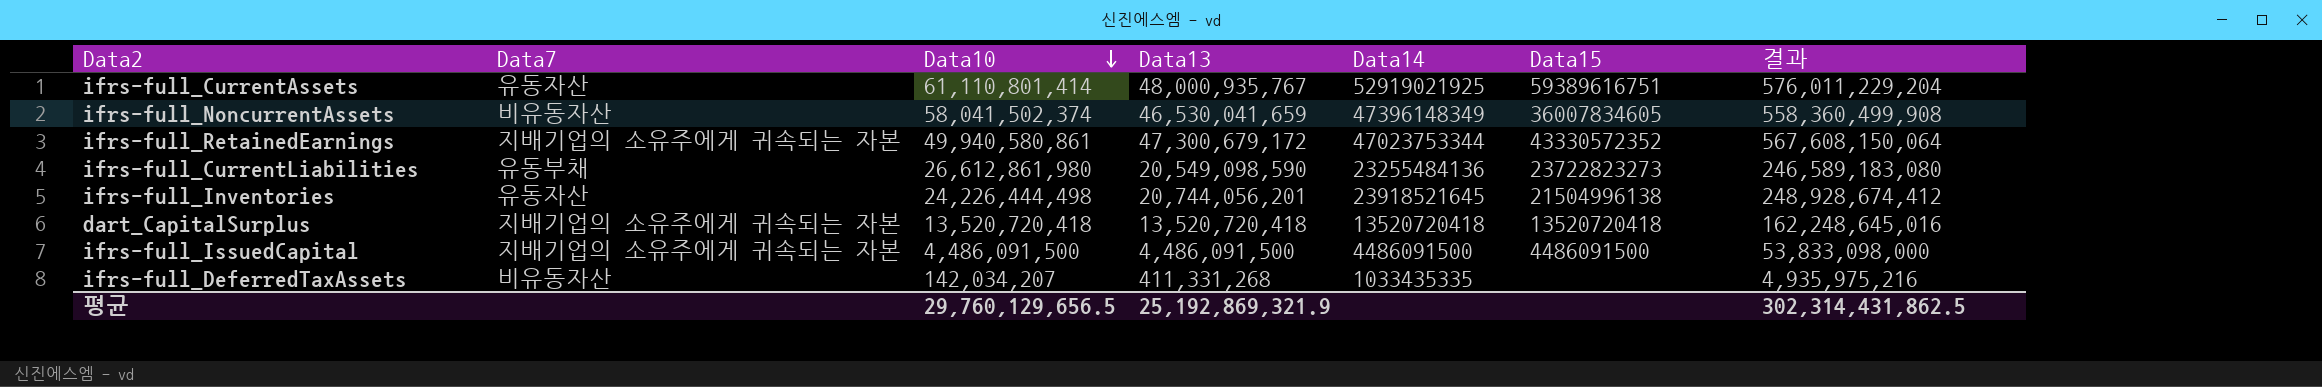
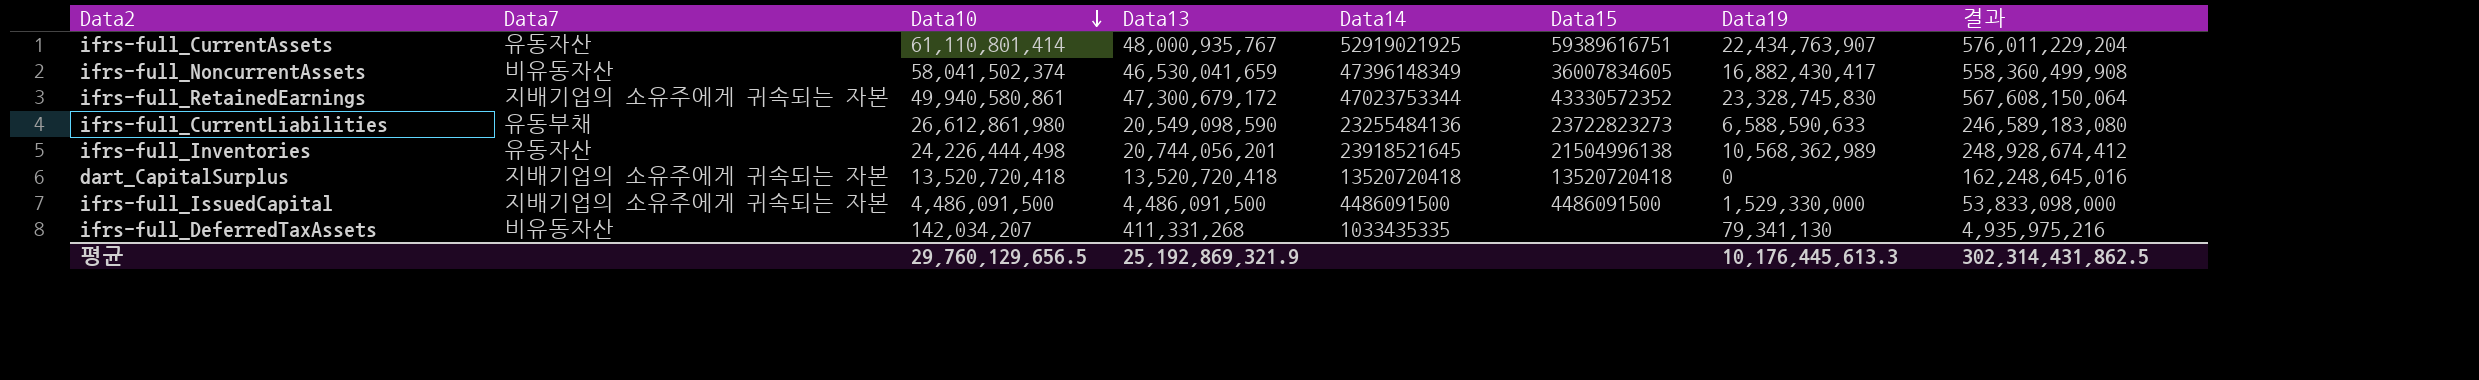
column Data19 | position: none -> 7

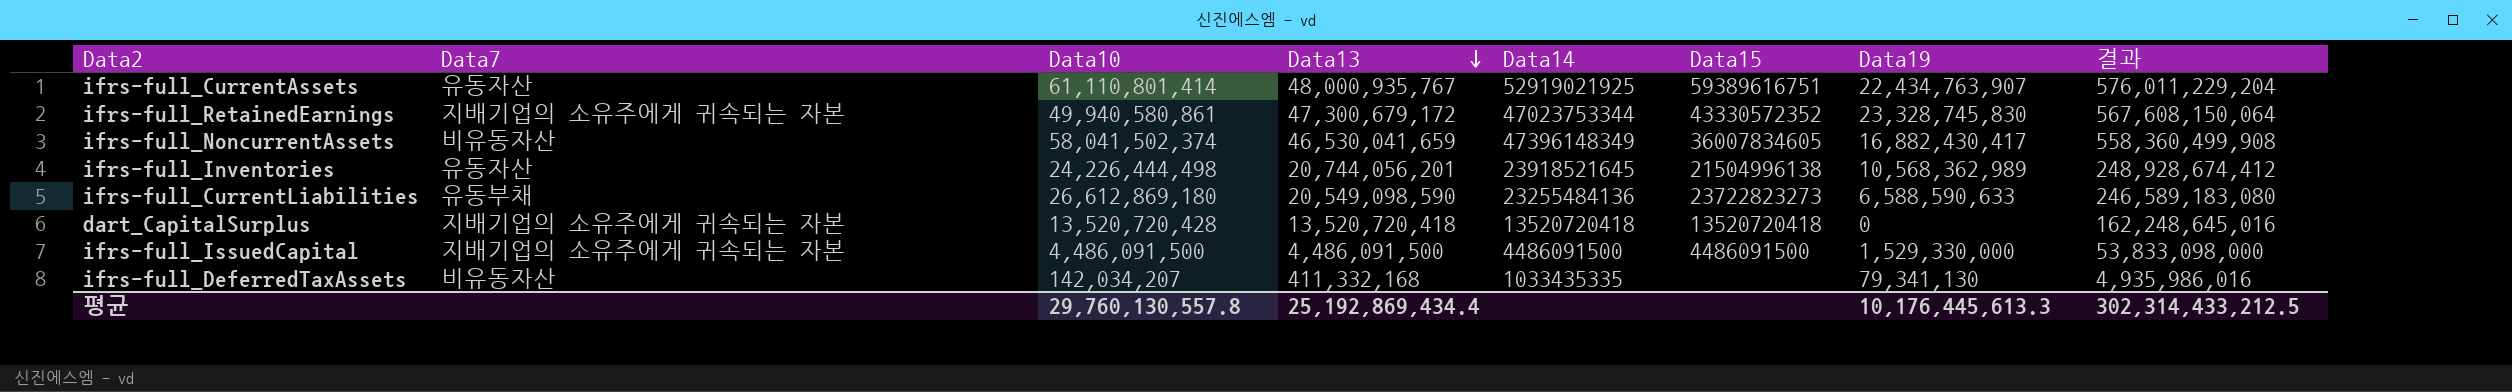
row order: Data10 descending -> Data13 descending
ifrs-full_CurrentLiabilities | Data10: 26,612,861,980 -> 26,612,869,180
dart_CapitalSurplus | Data10: 13,520,720,418 -> 13,520,720,428
ifrs-full_DeferredTaxAssets | Data13: 411,331,268 -> 411,332,168
ifrs-full_DeferredTaxAssets | 결과: 4,935,975,216 -> 4,935,986,016
평균 | Data10: 29,760,129,656.5 -> 29,760,130,557.8
평균 | Data13: 25,192,869,321.9 -> 25,192,869,434.4
평균 | 결과: 302,314,431,862.5 -> 302,314,433,212.5

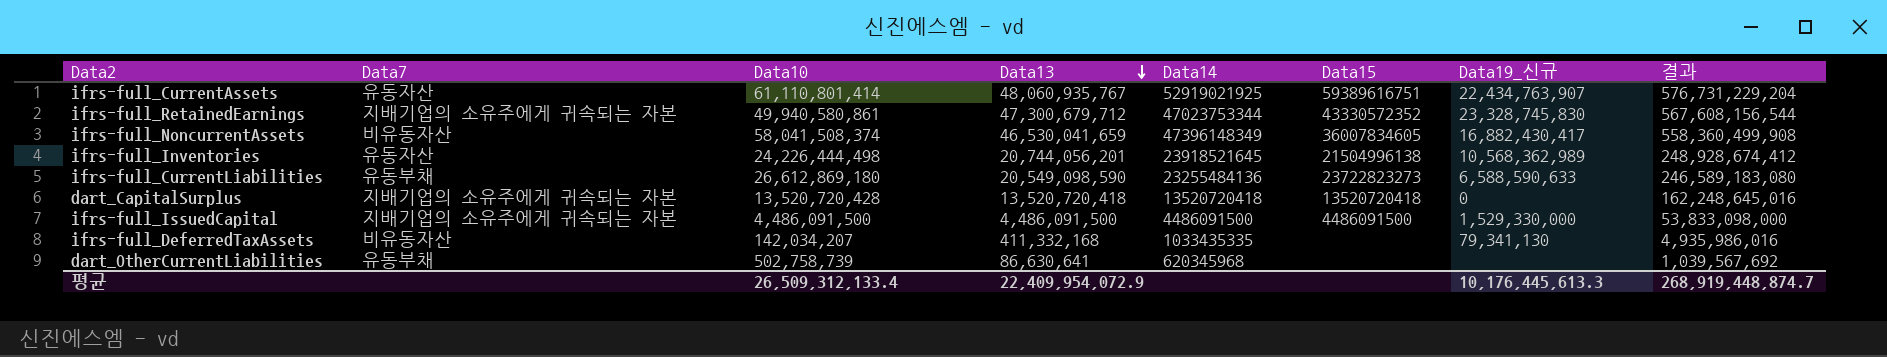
column name: Data19 -> Data19_신규
ifrs-full_CurrentAssets | Data13: 48,000,935,767 -> 48,060,935,767
ifrs-full_CurrentAssets | 결과: 576,011,229,204 -> 576,731,229,204
ifrs-full_RetainedEarnings | Data13: 47,300,679,172 -> 47,300,679,712
ifrs-full_RetainedEarnings | 결과: 567,608,150,064 -> 567,608,156,544
ifrs-full_NoncurrentAssets | Data10: 58,041,502,374 -> 58,041,508,374
row dart_OtherCurrentLiabilities: none -> 유동부채 | 502,758,739 | 86,630,641 | 620345968 | none | none | 1,039,567,692
평균 | Data10: 29,760,130,557.8 -> 26,509,312,133.4
평균 | Data13: 25,192,869,434.4 -> 22,409,954,072.9
평균 | 결과: 302,314,433,212.5 -> 268,919,448,874.7

